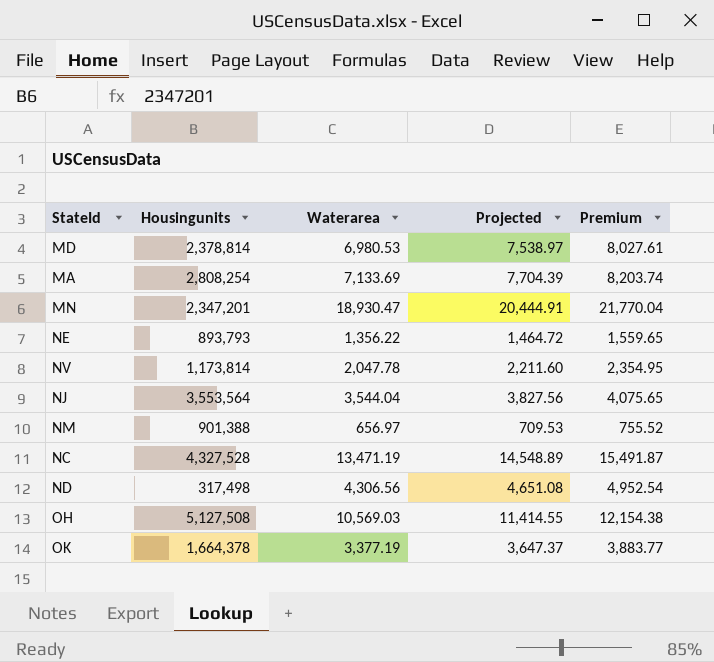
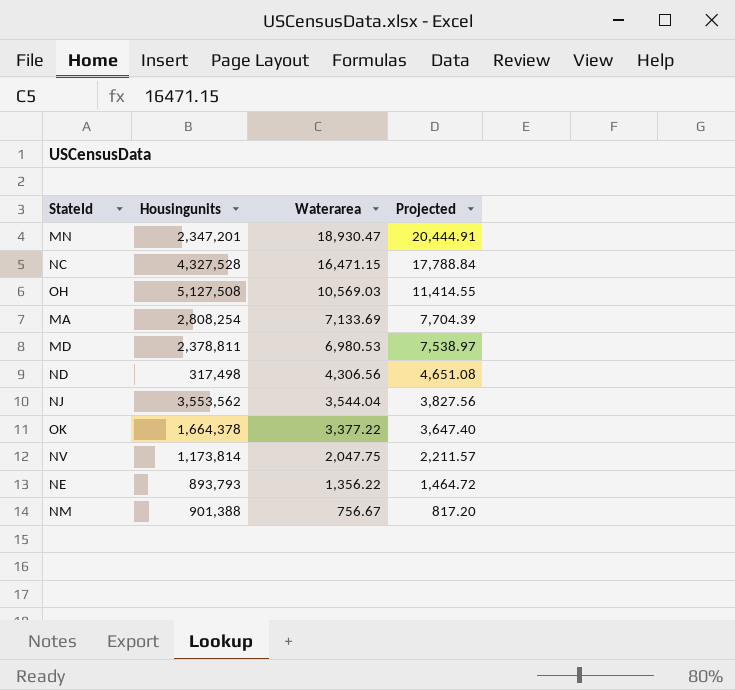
row order: none -> Waterarea descending
column Premium | formula: [Waterarea] * 1.15 -> none
NC | Waterarea: 13,471.19 -> 16,471.15
NC | Projected: 14,548.89 -> 17,788.84
MD | Housingunits: 2,378,814 -> 2,378,811
NJ | Housingunits: 3,553,564 -> 3,553,562
OK | Waterarea: 3,377.19 -> 3,377.22
OK | Projected: 3,647.37 -> 3,647.40
NV | Waterarea: 2,047.78 -> 2,047.75
NV | Projected: 2,211.60 -> 2,211.57
NM | Waterarea: 656.97 -> 756.67
NM | Projected: 709.53 -> 817.20

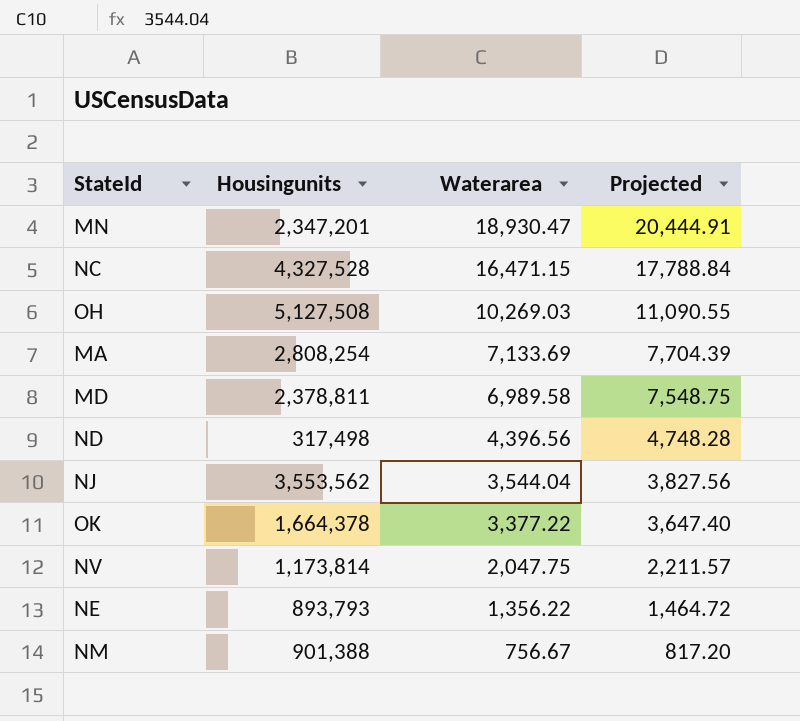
OH | Waterarea: 10,569.03 -> 10,269.03
OH | Projected: 11,414.55 -> 11,090.55
MD | Waterarea: 6,980.53 -> 6,989.58
MD | Projected: 7,538.97 -> 7,548.75
ND | Waterarea: 4,306.56 -> 4,396.56
ND | Projected: 4,651.08 -> 4,748.28

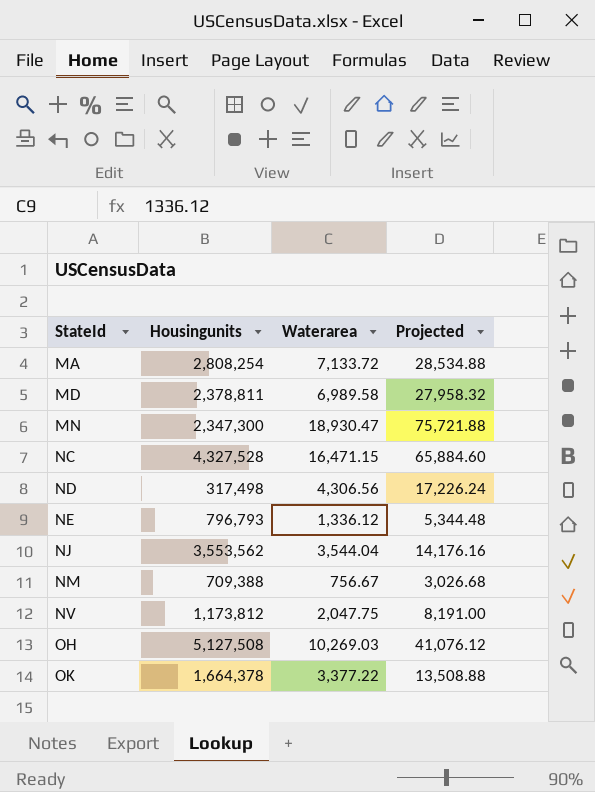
row order: Waterarea descending -> StateId ascending
column Projected | formula: [Waterarea] * 1.08 -> [Waterarea] * 4
MA | Waterarea: 7,133.69 -> 7,133.72
MN | Housingunits: 2,347,201 -> 2,347,300
ND | Waterarea: 4,396.56 -> 4,306.56
NE | Housingunits: 893,793 -> 796,793
NE | Waterarea: 1,356.22 -> 1,336.12
NM | Housingunits: 901,388 -> 709,388
NV | Housingunits: 1,173,814 -> 1,173,812

